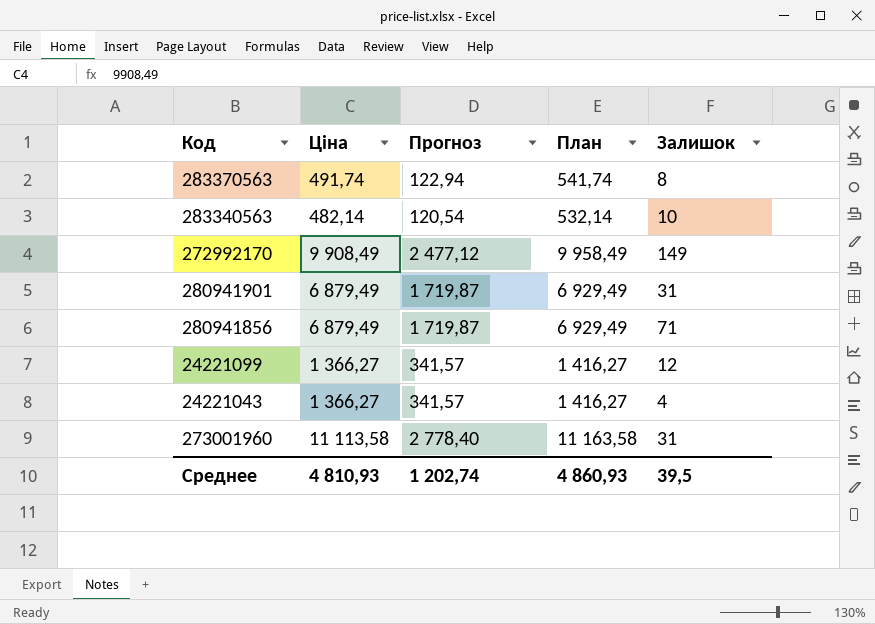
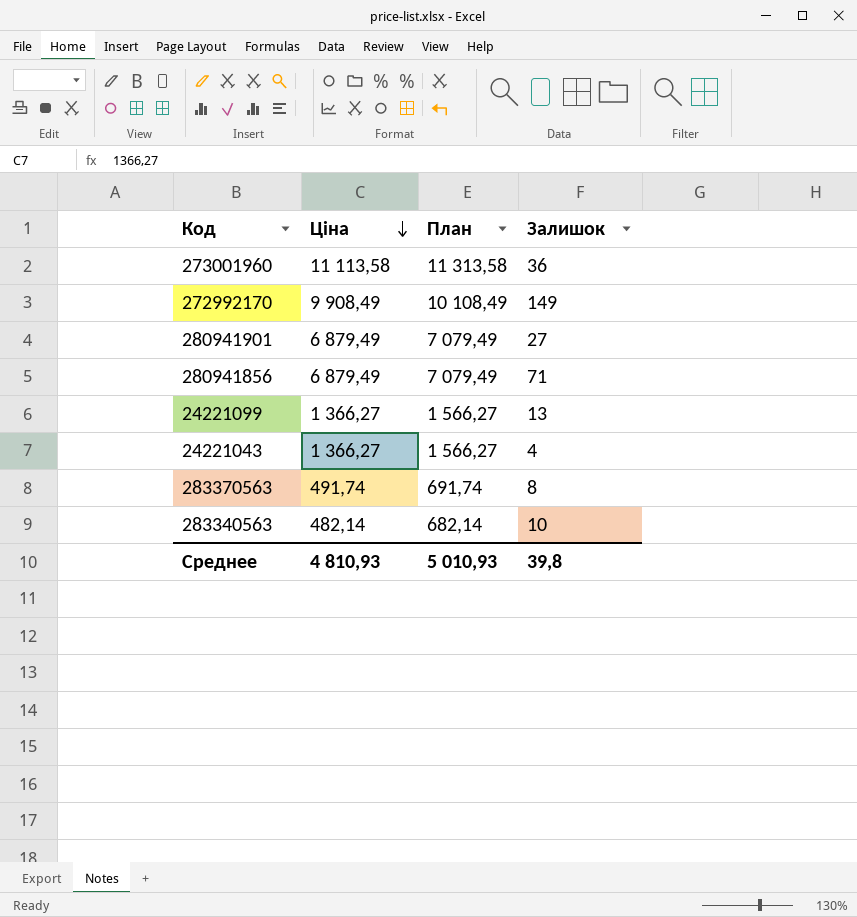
row order: none -> Ціна descending
column Прогноз | formula: [Ціна] * 0,25 -> none
column План | formula: [Ціна] + 50 -> [Ціна] + 200
273001960 | Залишок: 31 -> 36
280941901 | Залишок: 31 -> 27
24221099 | Залишок: 12 -> 13
Среднее | План: 4 860,93 -> 5 010,93
Среднее | Залишок: 39,5 -> 39,8

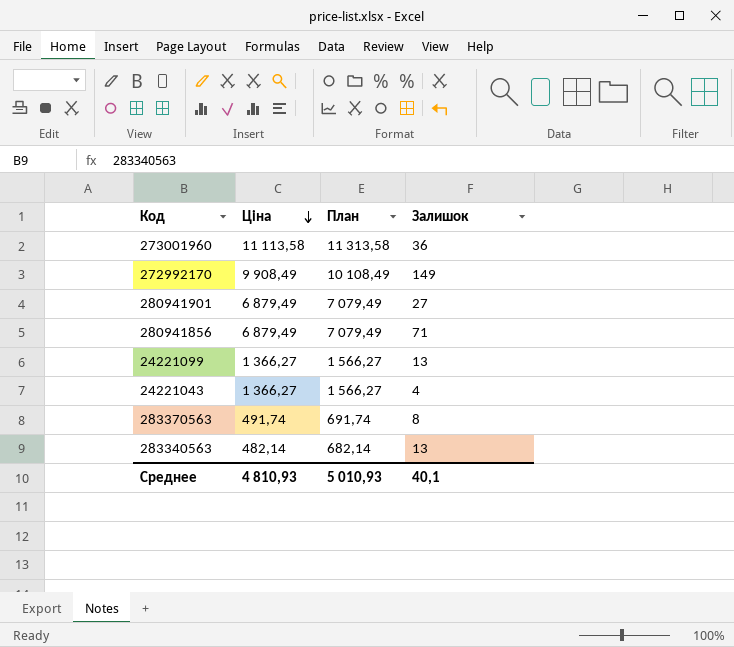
283340563 | Залишок: 10 -> 13
Среднее | Залишок: 39,8 -> 40,1

